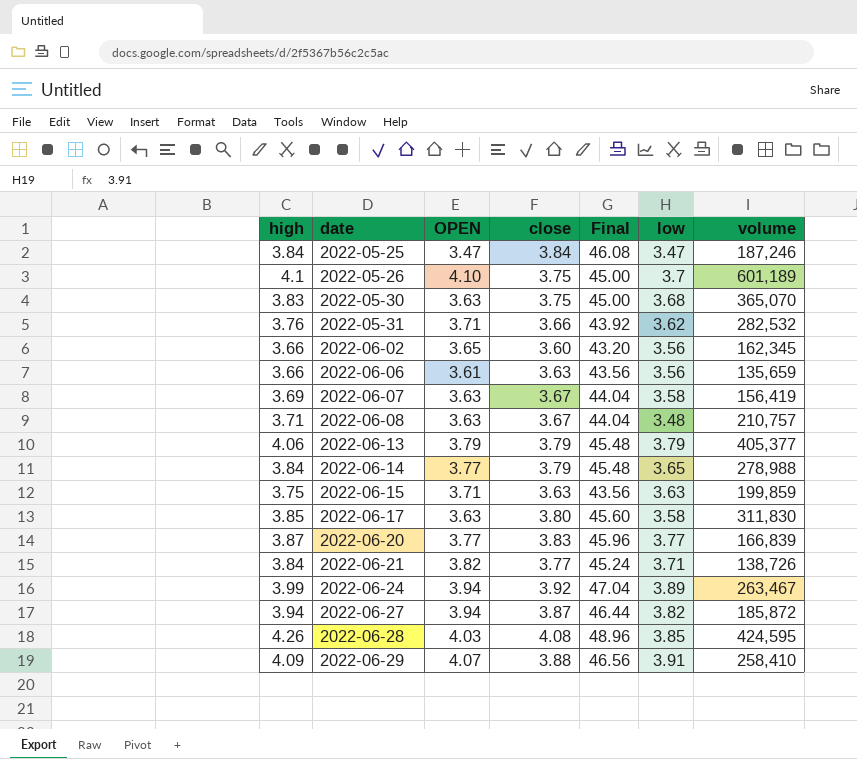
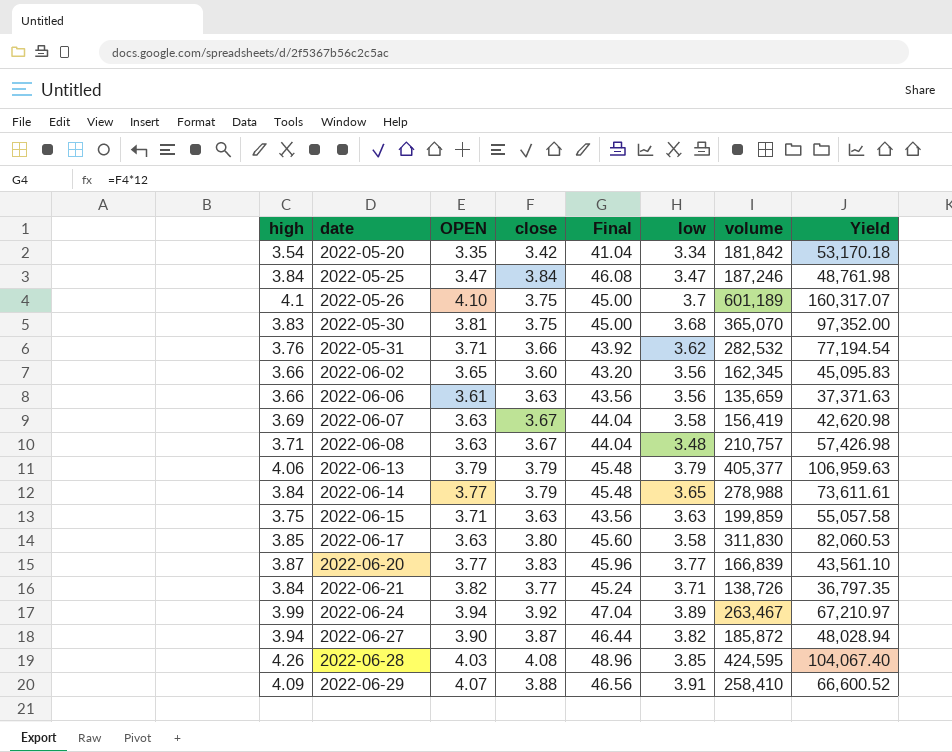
column Yield | formula: none -> [volume] / [close]
row 2022-05-20: none -> 3.54 | 3.35 | 3.42 | 41.04 | 3.34 | 181,842 | 53,170.18
2022-05-30 | OPEN: 3.63 -> 3.81
2022-06-27 | OPEN: 3.94 -> 3.90

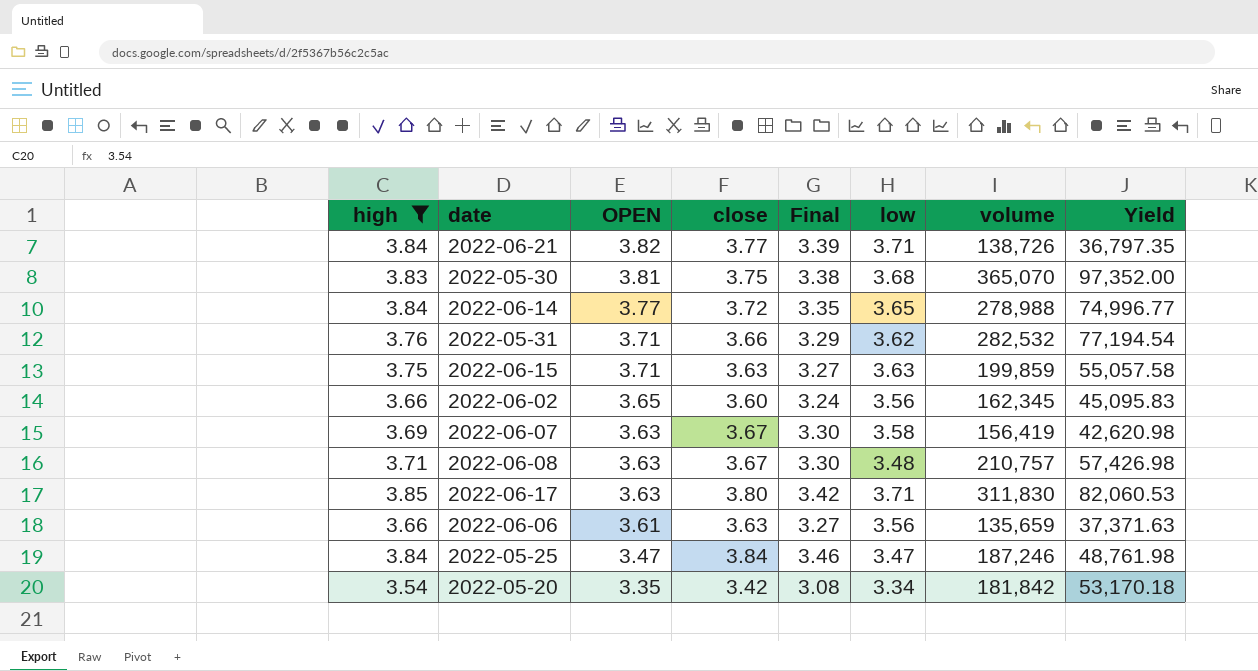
filter: none -> high <= 3.85
row order: date ascending -> OPEN descending
column Final | formula: [close] * 12 -> [close] * 0.9
2022-06-14 | close: 3.79 -> 3.72
2022-06-14 | Yield: 73,611.61 -> 74,996.77
2022-06-17 | low: 3.58 -> 3.71

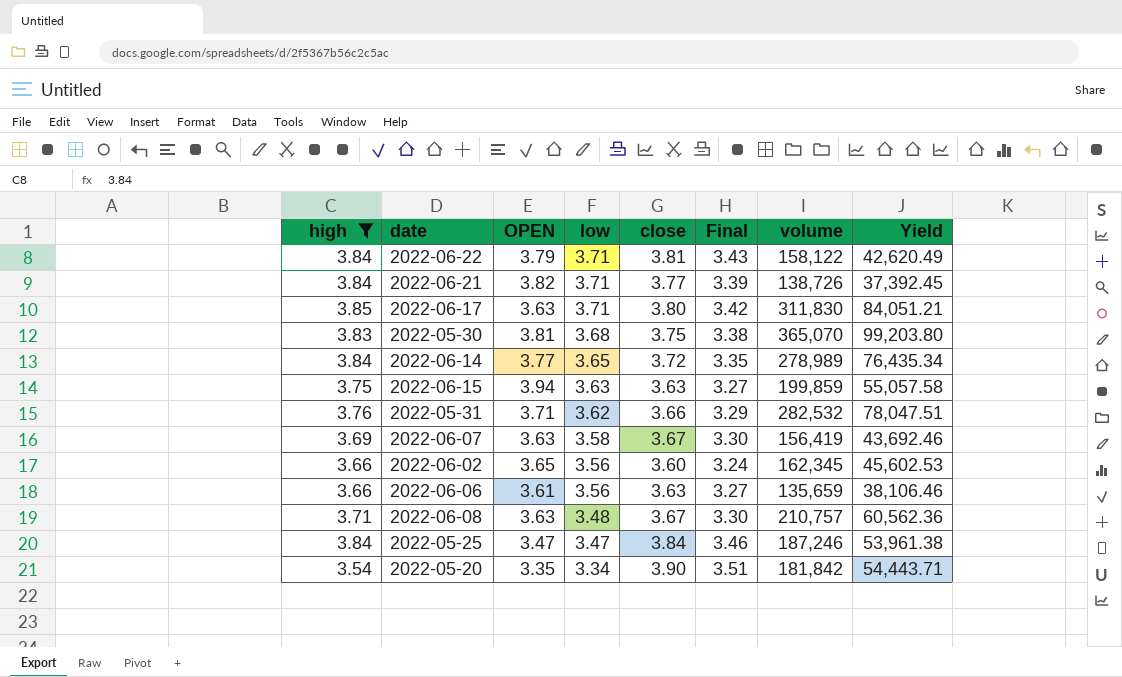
row order: OPEN descending -> low descending
column low | position: 6 -> 4
column Yield | formula: [volume] / [close] -> [volume] / [low]
row 2022-06-22: none -> 3.84 | 3.79 | 3.71 | 3.81 | 3.43 | 158,122 | 42,620.49
2022-06-14 | volume: 278,988 -> 278,989
2022-06-15 | OPEN: 3.71 -> 3.94
2022-05-20 | close: 3.42 -> 3.90
2022-05-20 | Final: 3.08 -> 3.51

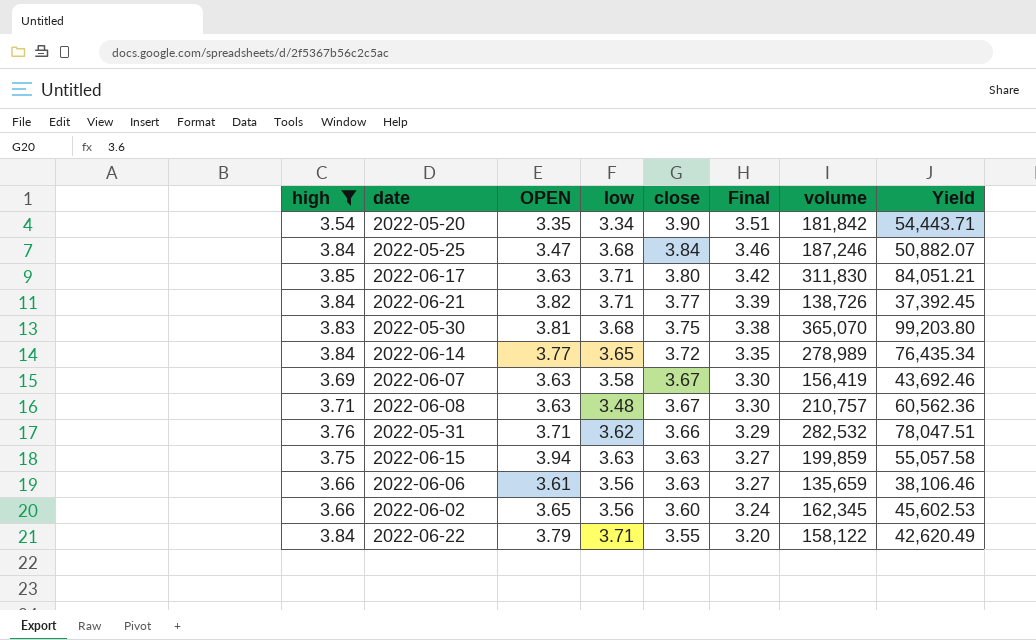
row order: low descending -> close descending
2022-05-25 | low: 3.47 -> 3.68
2022-05-25 | Yield: 53,961.38 -> 50,882.07
2022-06-22 | close: 3.81 -> 3.55
2022-06-22 | Final: 3.43 -> 3.20

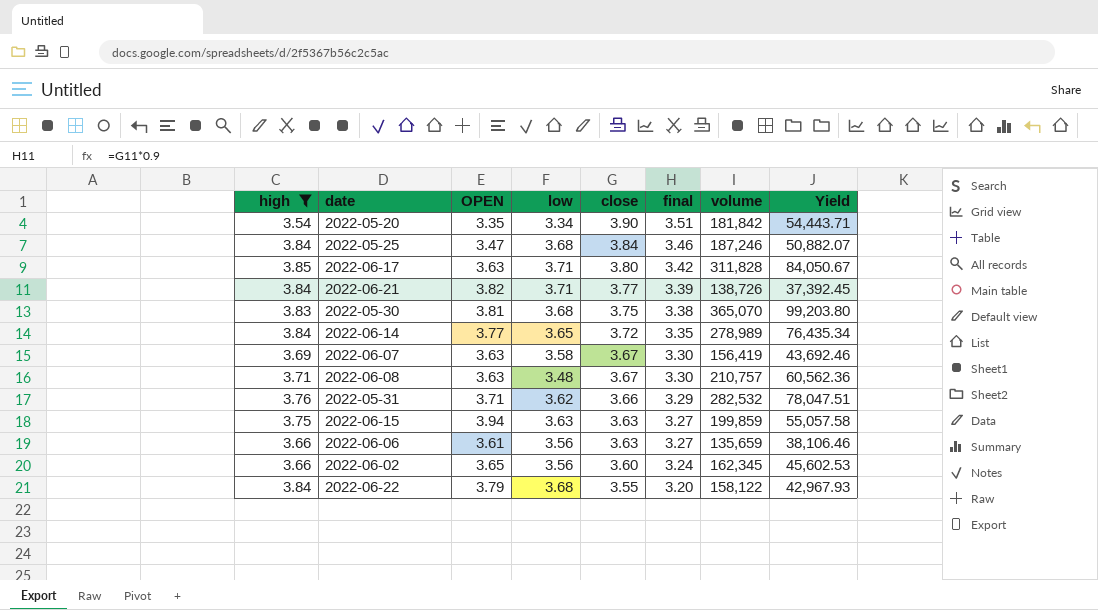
column name: Final -> final
2022-06-17 | volume: 311,830 -> 311,828
2022-06-17 | Yield: 84,051.21 -> 84,050.67
2022-06-22 | low: 3.71 -> 3.68
2022-06-22 | Yield: 42,620.49 -> 42,967.93

